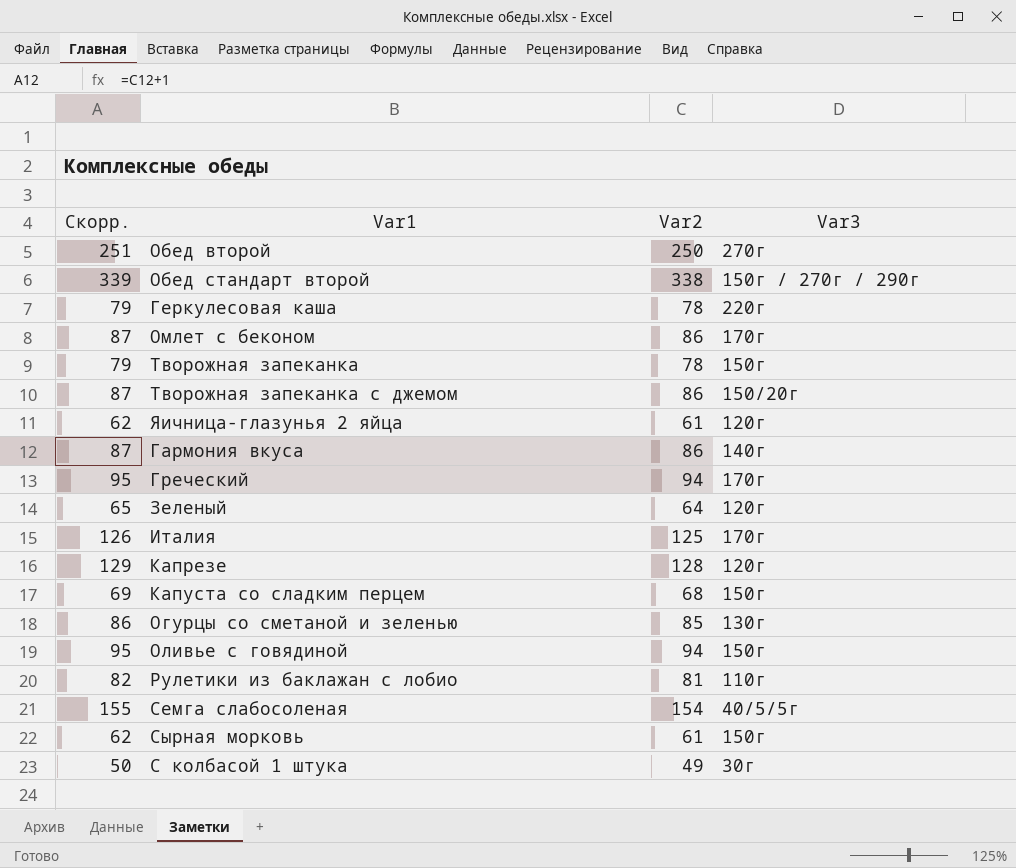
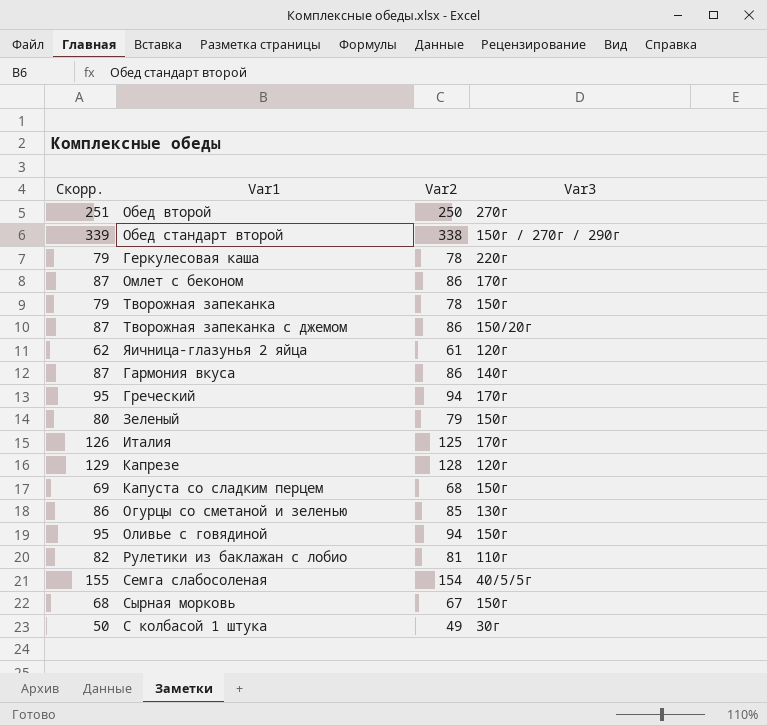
Зеленый | Скорр.: 65 -> 80
Зеленый | Var2: 64 -> 79
Зеленый | Var3: 120г -> 150г
Сырная морковь | Скорр.: 62 -> 68
Сырная морковь | Var2: 61 -> 67

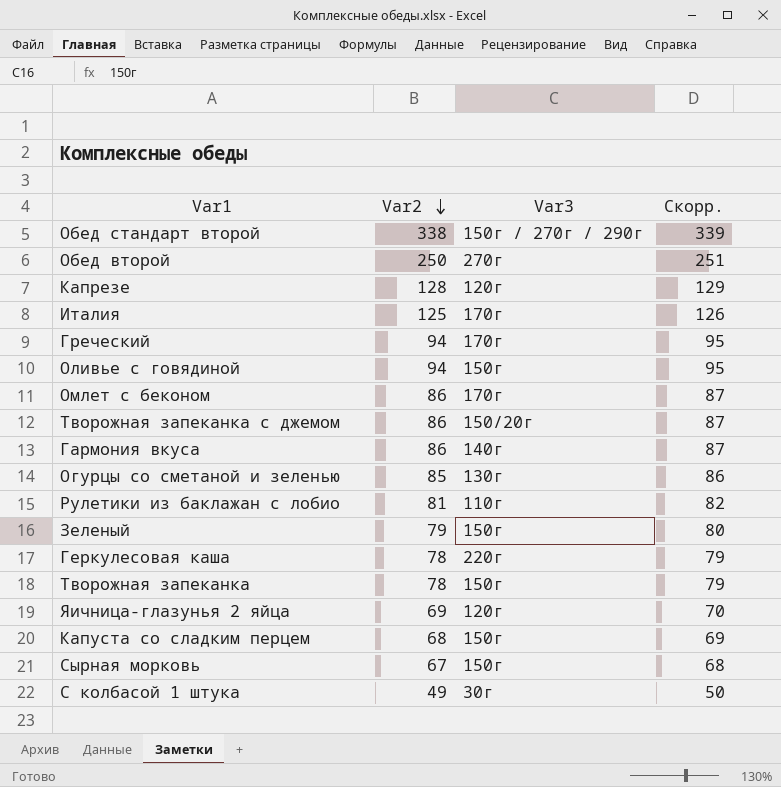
row order: none -> Var2 descending
column Скорр. | position: 1 -> 4
row Семга слабосоленая: 155 | 154 | 40/5/5г -> none
Яичница-глазунья 2 яйца | Var2: 61 -> 69
Яичница-глазунья 2 яйца | Скорр.: 62 -> 70

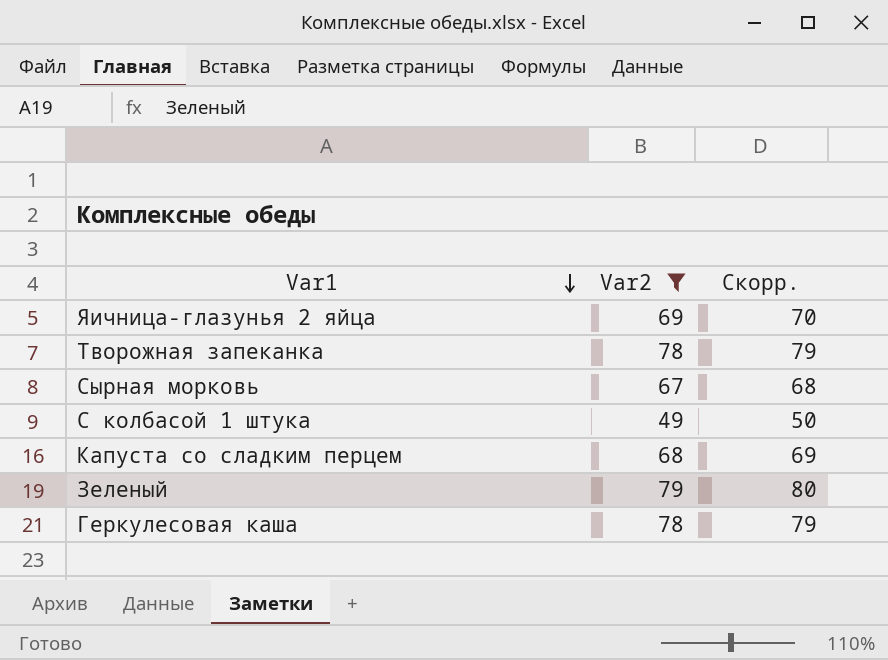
filter: none -> Var2 <= 79
row order: Var2 descending -> Var1 descending
column Var3 | position: 3 -> none

